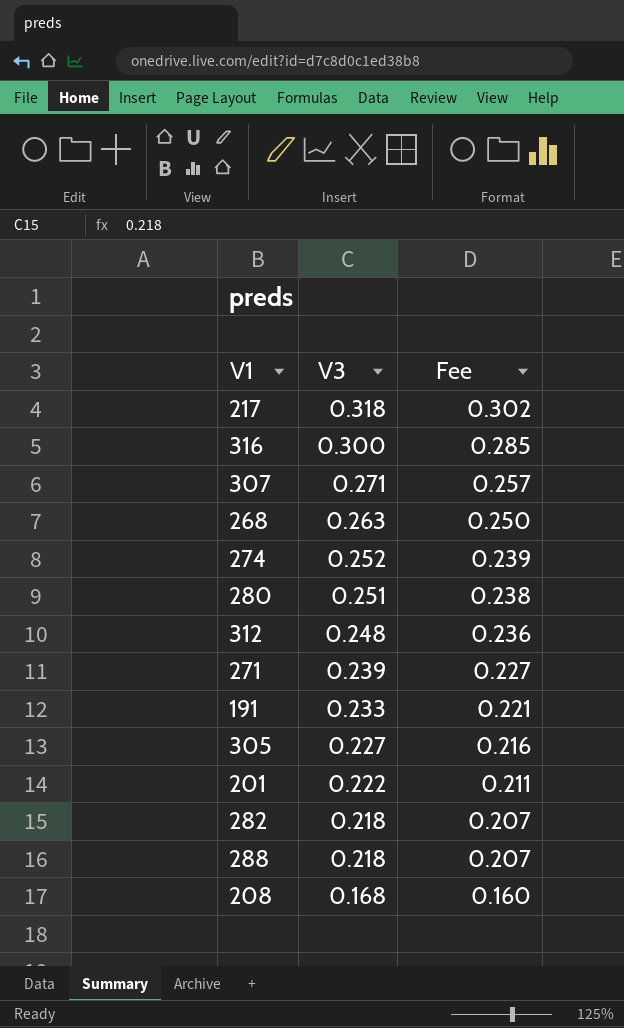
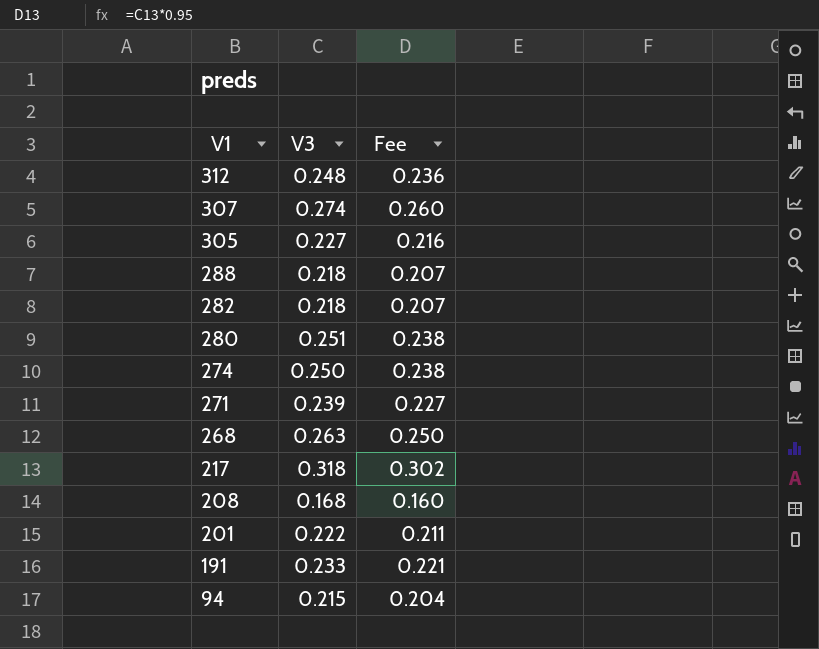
row order: V3 descending -> V1 descending
row 316: 0.300 | 0.285 -> none
307 | V3: 0.271 -> 0.274
307 | Fee: 0.257 -> 0.260
274 | V3: 0.252 -> 0.250
274 | Fee: 0.239 -> 0.238
row 94: none -> 0.215 | 0.204

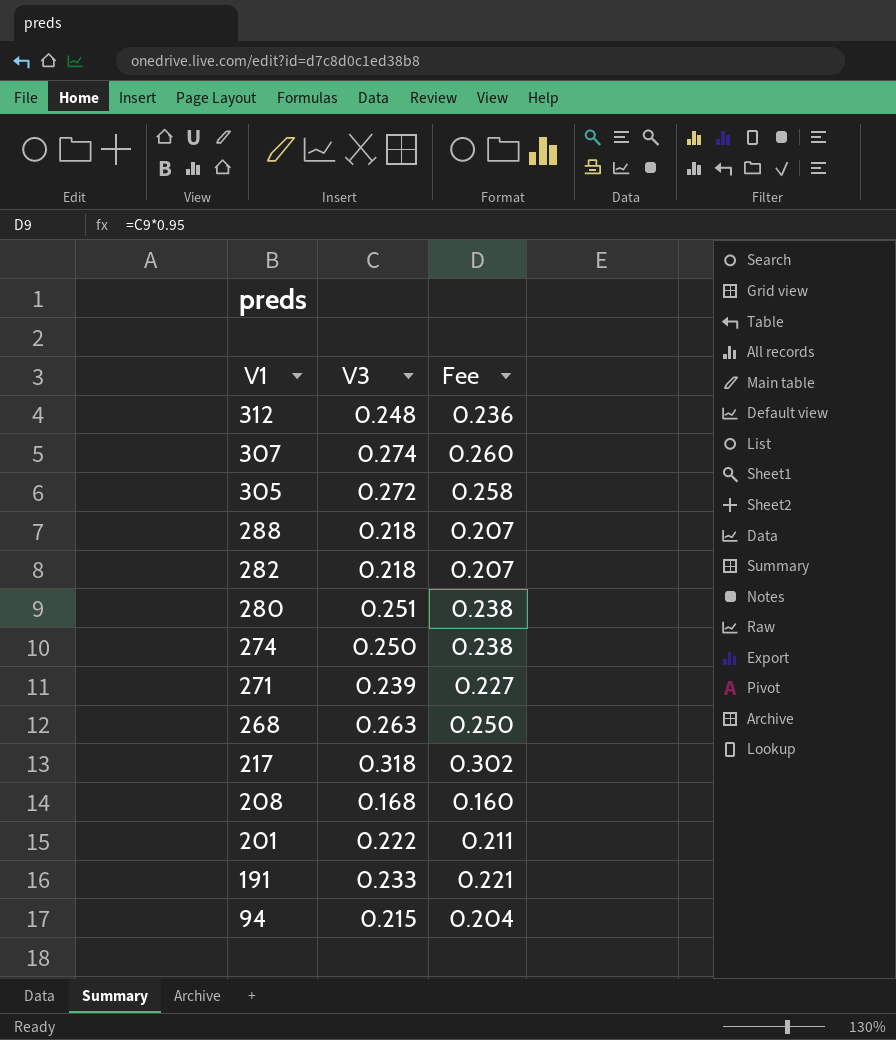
305 | V3: 0.227 -> 0.272
305 | Fee: 0.216 -> 0.258

